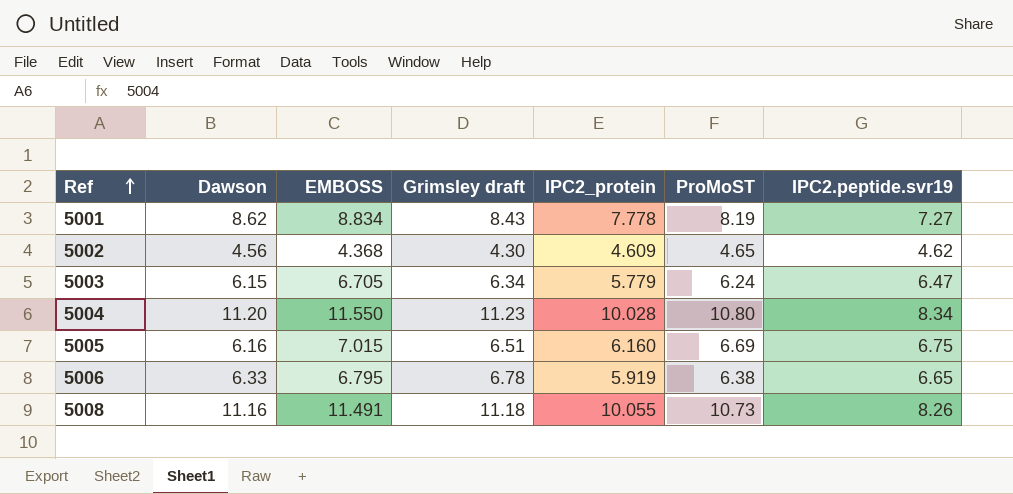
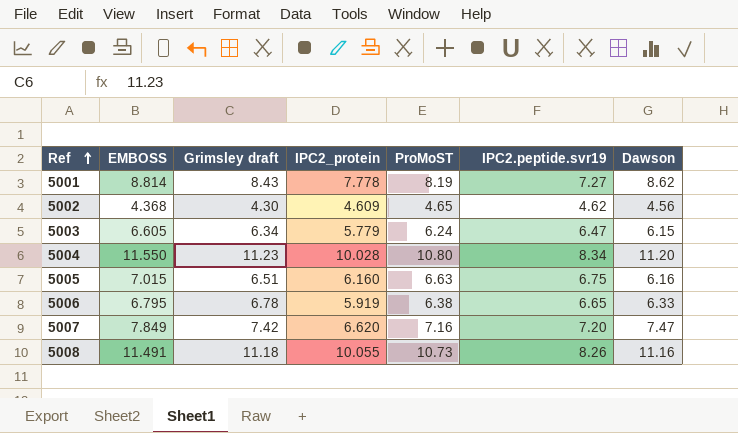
column Dawson | position: 2 -> 7
5001 | EMBOSS: 8.834 -> 8.814
5003 | EMBOSS: 6.705 -> 6.605
5005 | ProMoST: 6.69 -> 6.63
row 5007: none -> 7.849 | 7.42 | 6.620 | 7.16 | 7.20 | 7.47

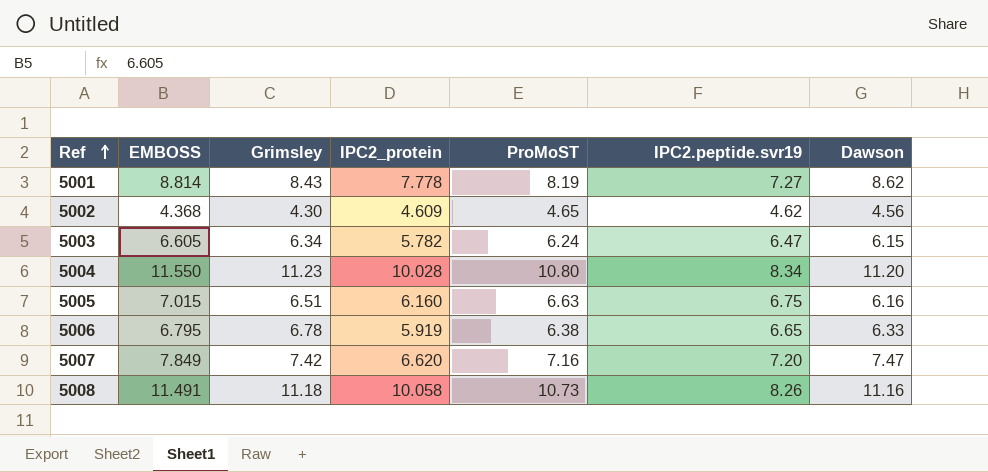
column name: Grimsley draft -> Grimsley
5003 | IPC2_protein: 5.779 -> 5.782
5008 | IPC2_protein: 10.055 -> 10.058

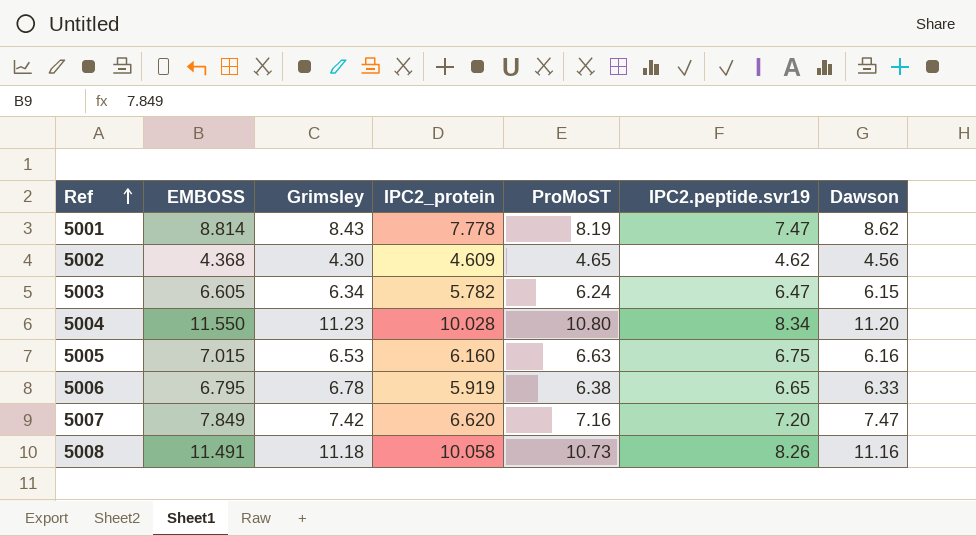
5001 | IPC2.peptide.svr19: 7.27 -> 7.47
5005 | Grimsley: 6.51 -> 6.53

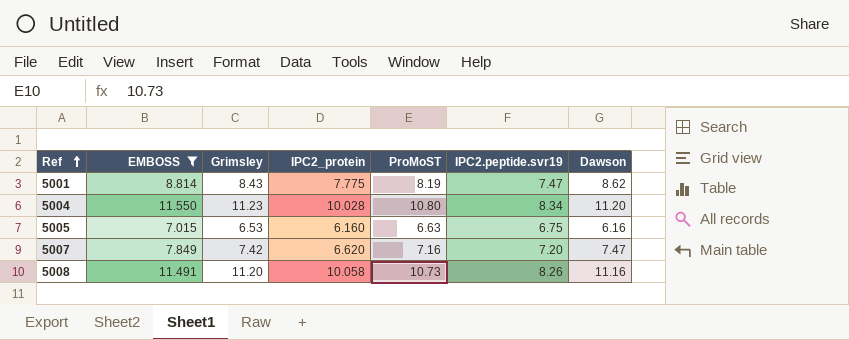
filter: none -> EMBOSS >= 7.015
5001 | IPC2_protein: 7.778 -> 7.775
5008 | Grimsley: 11.18 -> 11.20

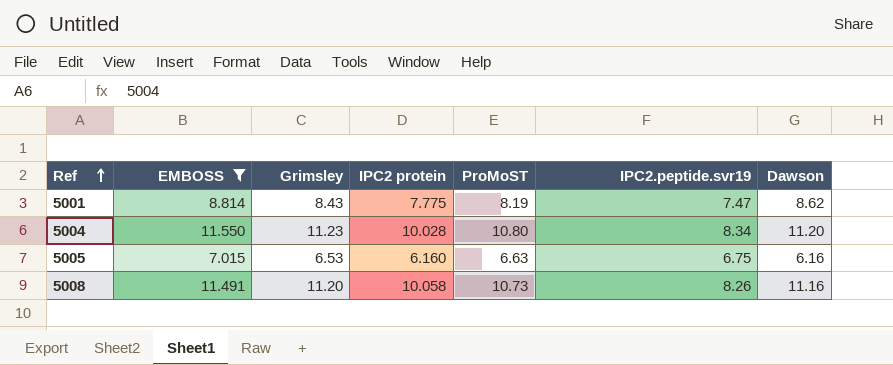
column name: IPC2_protein -> IPC2 protein
row 5007: 7.849 | 7.42 | 6.620 | 7.16 | 7.20 | 7.47 -> none

